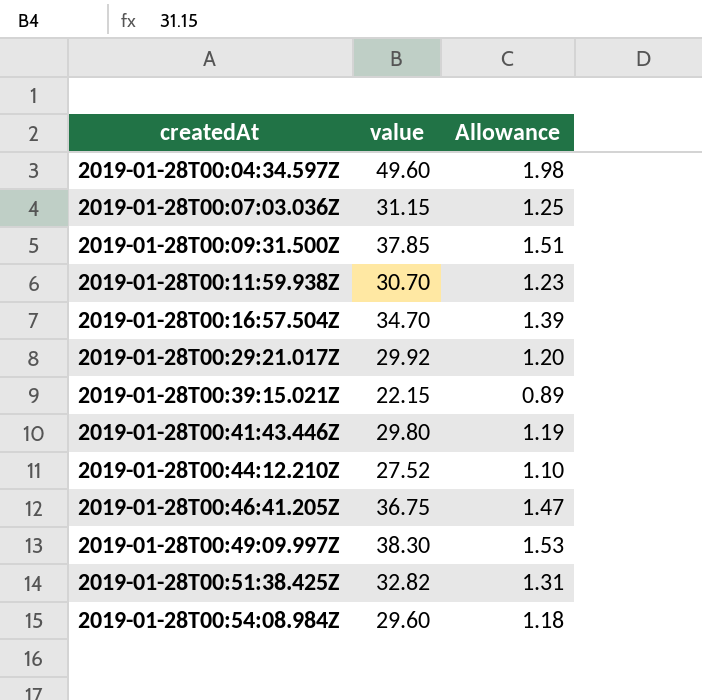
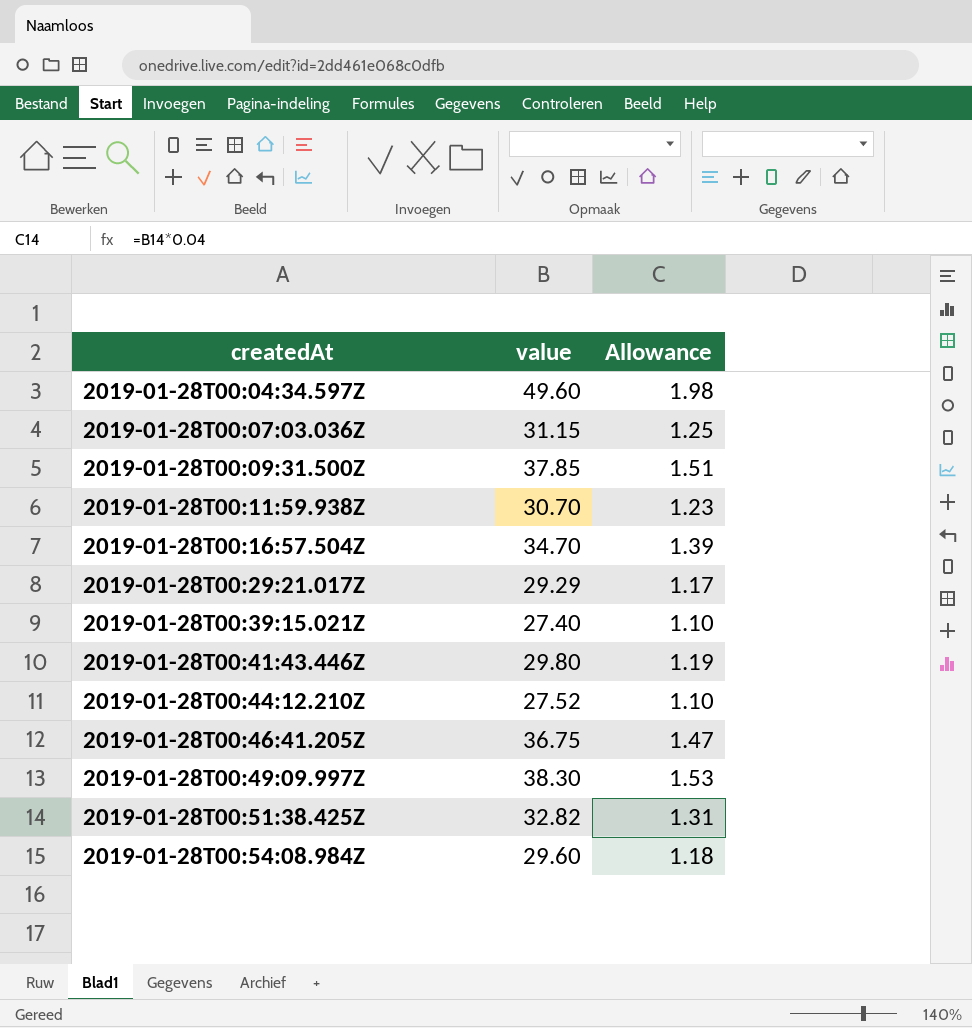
2019-01-28T00:29:21.017Z | value: 29.92 -> 29.29
2019-01-28T00:29:21.017Z | Allowance: 1.20 -> 1.17
2019-01-28T00:39:15.021Z | value: 22.15 -> 27.40
2019-01-28T00:39:15.021Z | Allowance: 0.89 -> 1.10

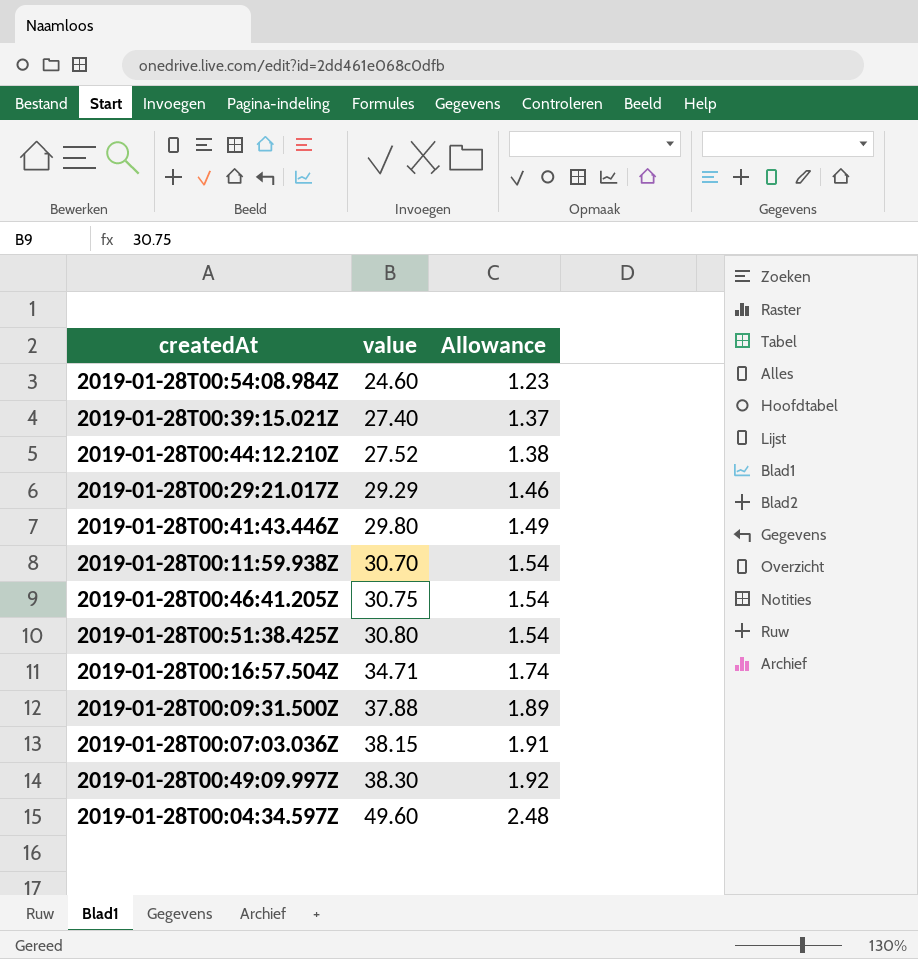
row order: createdAt ascending -> value ascending
column Allowance | formula: [value] * 0.04 -> [value] * 0.05
2019-01-28T00:54:08.984Z | value: 29.60 -> 24.60
2019-01-28T00:46:41.205Z | value: 36.75 -> 30.75
2019-01-28T00:51:38.425Z | value: 32.82 -> 30.80
2019-01-28T00:16:57.504Z | value: 34.70 -> 34.71
2019-01-28T00:09:31.500Z | value: 37.85 -> 37.88
2019-01-28T00:07:03.036Z | value: 31.15 -> 38.15

